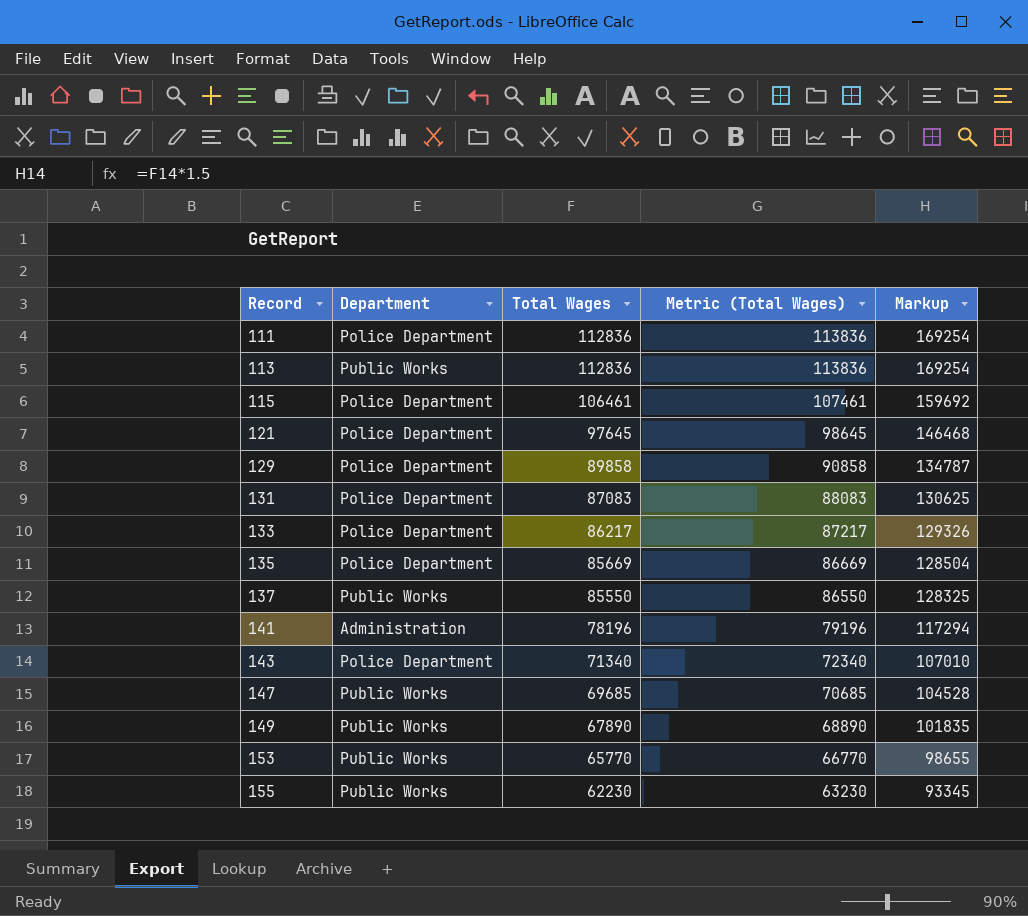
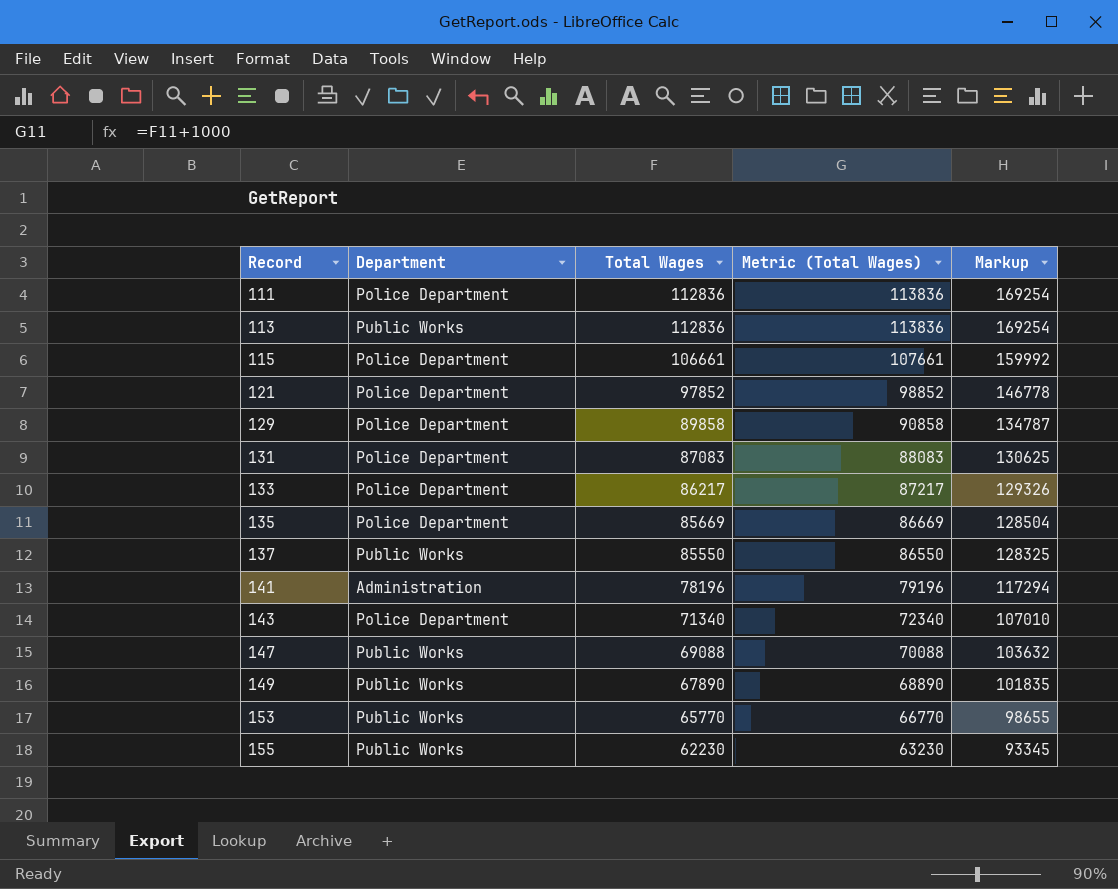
115 | Total Wages: 106461 -> 106661
115 | Metric (Total Wages): 107461 -> 107661
115 | Markup: 159692 -> 159992
121 | Total Wages: 97645 -> 97852
121 | Metric (Total Wages): 98645 -> 98852
121 | Markup: 146468 -> 146778
147 | Total Wages: 69685 -> 69088
147 | Metric (Total Wages): 70685 -> 70088
147 | Markup: 104528 -> 103632

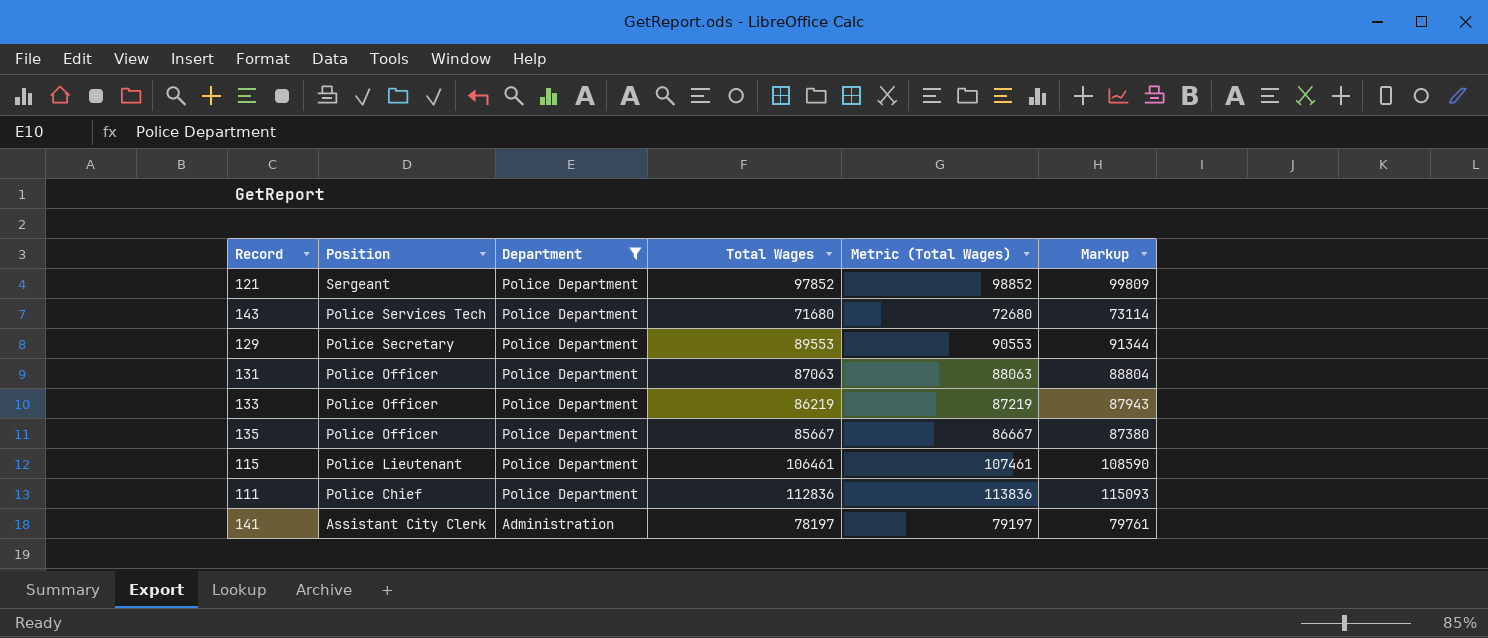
filter: none -> Department != Public Works
row order: Record ascending -> Position descending
column Position | position: none -> 2
column Markup | formula: [Total Wages] * 1.5 -> [Total Wages] * 1.02
143 | Total Wages: 71340 -> 71680
143 | Metric (Total Wages): 72340 -> 72680
129 | Total Wages: 89858 -> 89553
129 | Metric (Total Wages): 90858 -> 90553
131 | Total Wages: 87083 -> 87063
131 | Metric (Total Wages): 88083 -> 88063
133 | Total Wages: 86217 -> 86219
133 | Metric (Total Wages): 87217 -> 87219
135 | Total Wages: 85669 -> 85667
135 | Metric (Total Wages): 86669 -> 86667
115 | Total Wages: 106661 -> 106461
115 | Metric (Total Wages): 107661 -> 107461
141 | Total Wages: 78196 -> 78197
141 | Metric (Total Wages): 79196 -> 79197

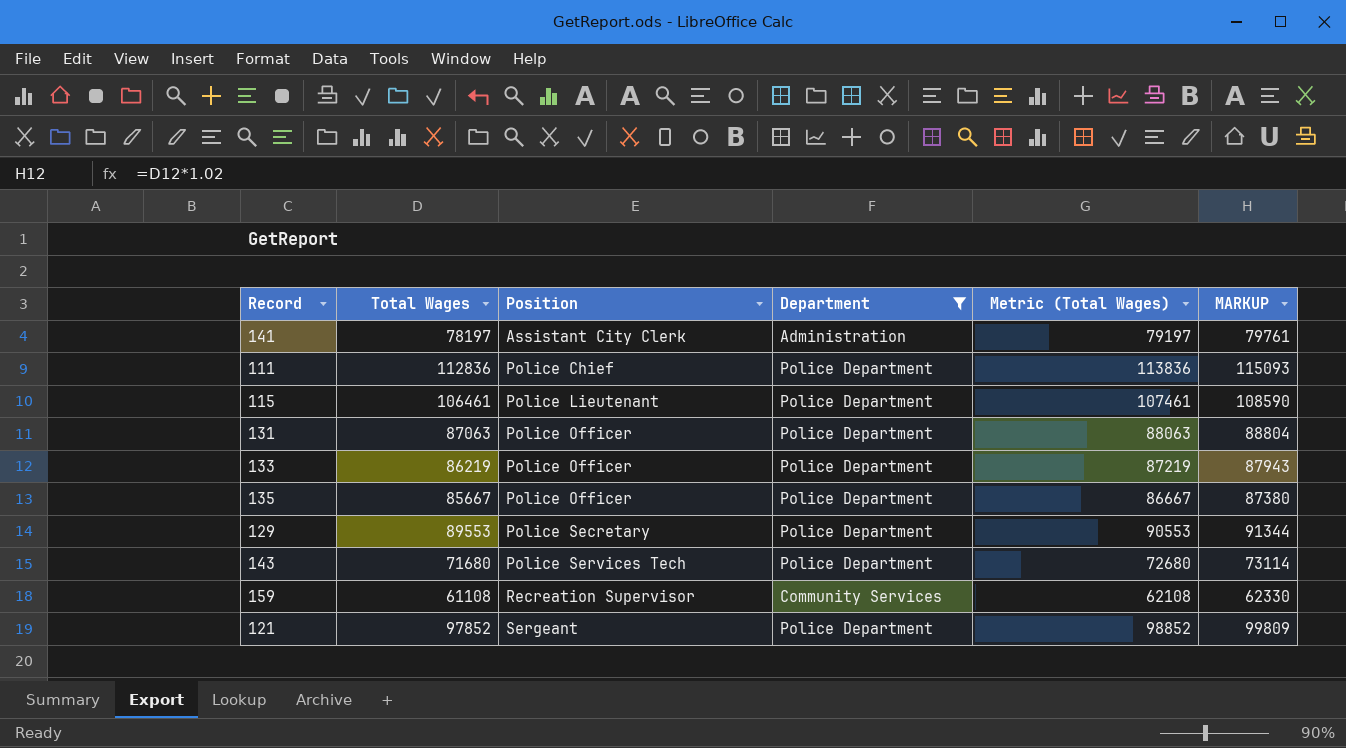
row order: Position descending -> Position ascending
column Total Wages | position: 4 -> 2
column name: Markup -> MARKUP
row 159: none -> 61108 | Recreation Supervisor | Community Services | 62108 | 62330

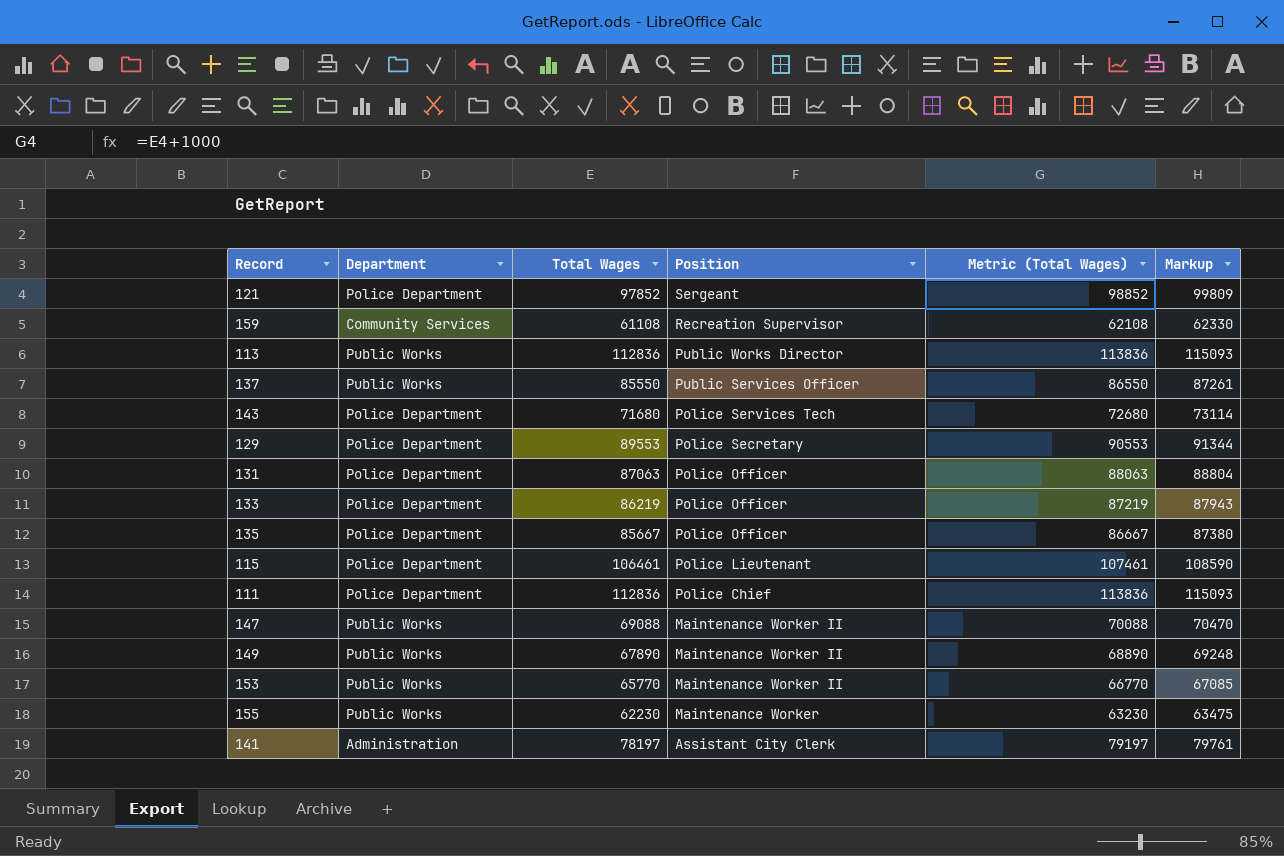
filter: Department != Public Works -> none
row order: Position ascending -> Position descending
column Department | position: 4 -> 2
column name: MARKUP -> Markup

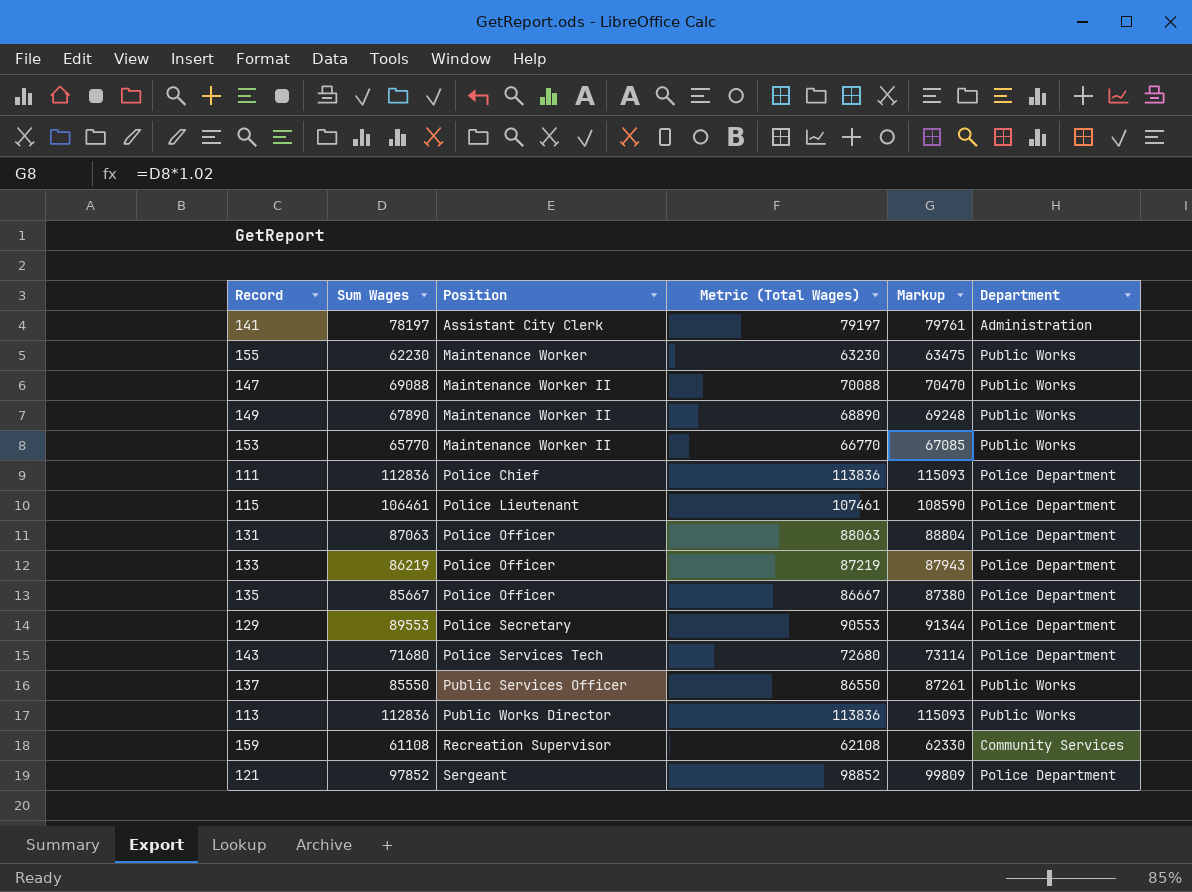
row order: Position descending -> Position ascending
column name: Total Wages -> Sum Wages
column Department | position: 2 -> 6

